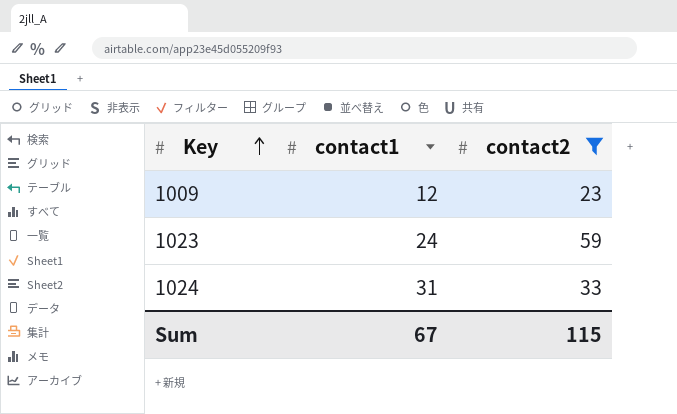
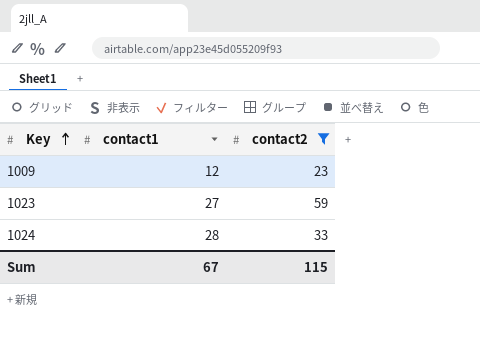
1023 | contact1: 24 -> 27
1024 | contact1: 31 -> 28

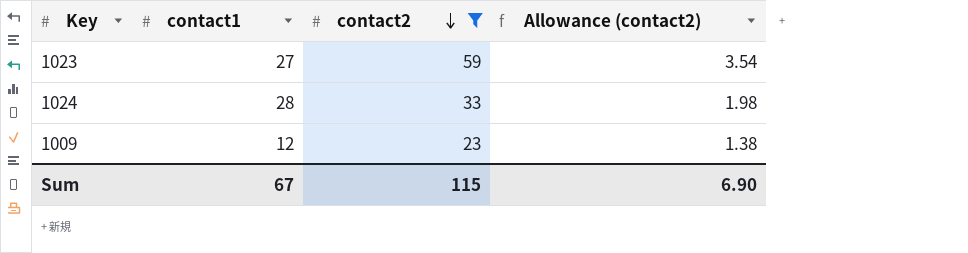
row order: Key ascending -> contact2 descending
column Allowance (contact2) | formula: none -> [contact2] * 0.06

